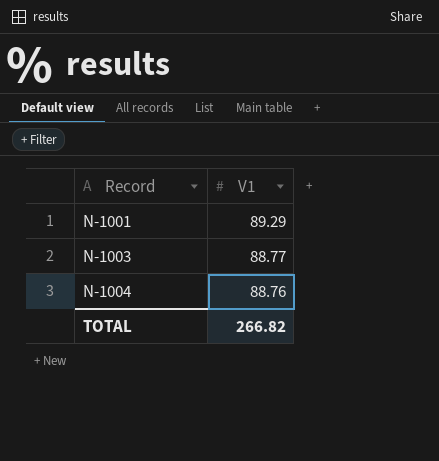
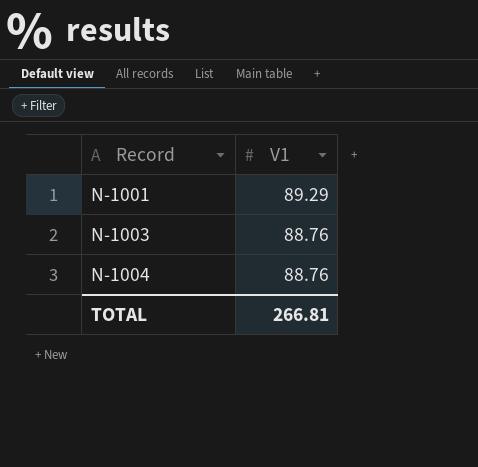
N-1003 | V1: 88.77 -> 88.76
TOTAL | V1: 266.82 -> 266.81

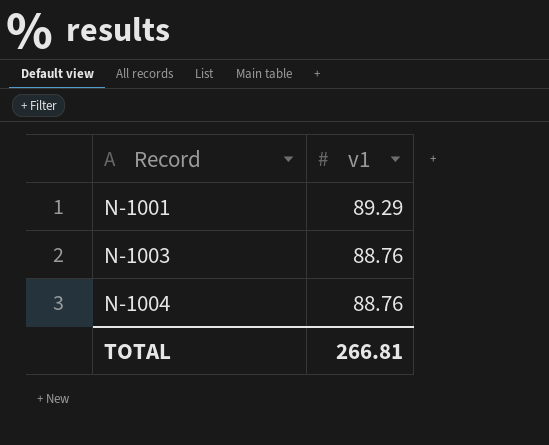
column name: V1 -> v1

